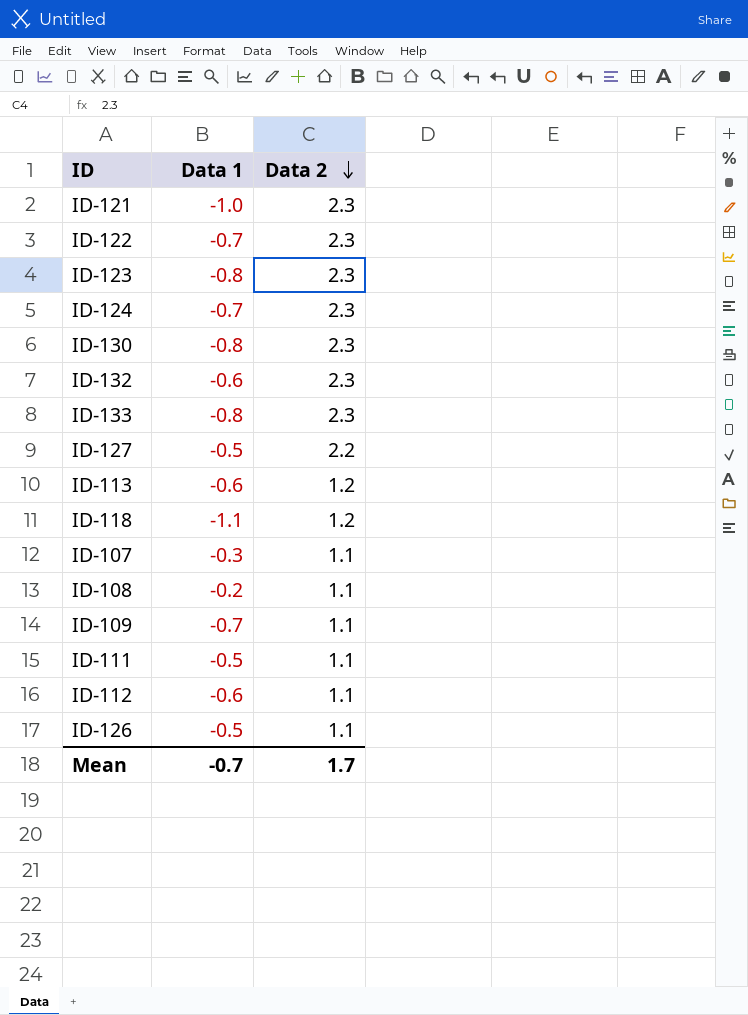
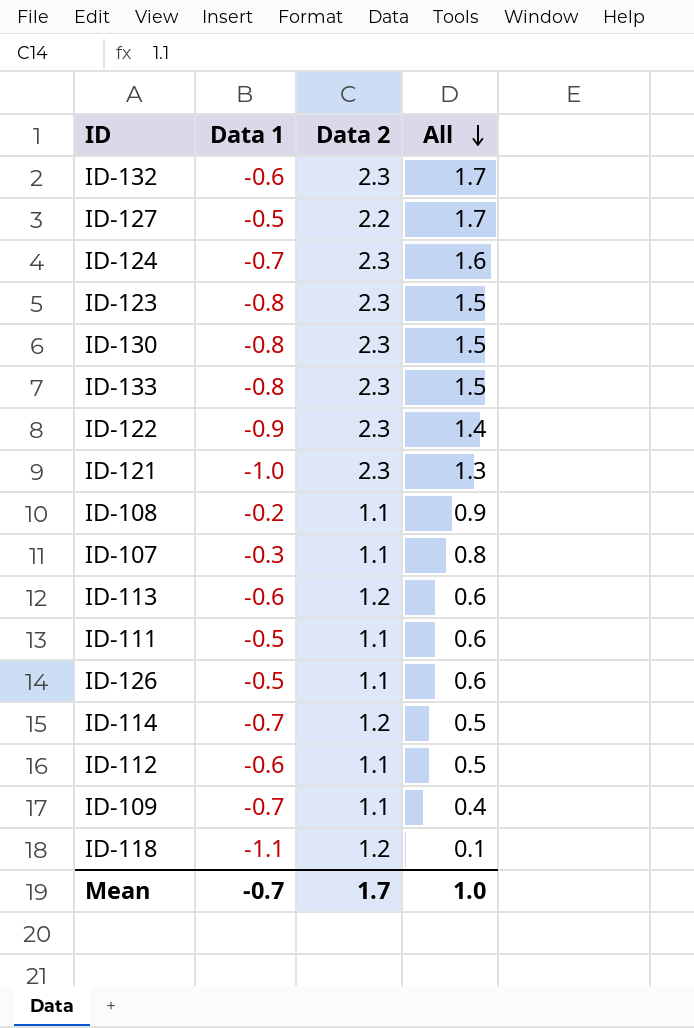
row order: Data 2 descending -> All descending
column All | formula: none -> [Data 1] + [Data 2]
ID-122 | Data 1: -0.7 -> -0.9
row ID-114: none -> -0.7 | 1.2 | 0.5

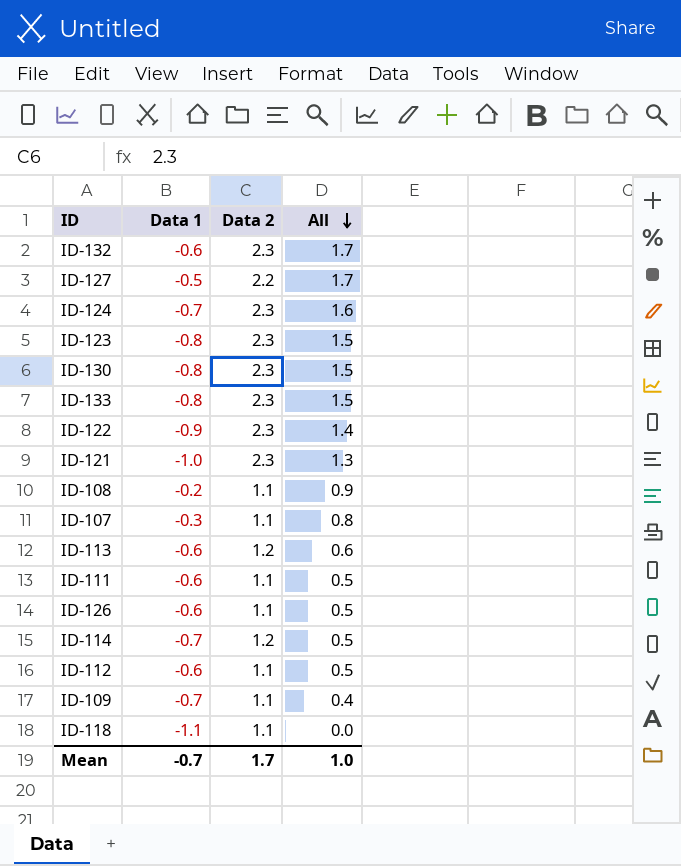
ID-111 | Data 1: -0.5 -> -0.6
ID-111 | All: 0.6 -> 0.5
ID-126 | Data 1: -0.5 -> -0.6
ID-126 | All: 0.6 -> 0.5
ID-118 | Data 2: 1.2 -> 1.1
ID-118 | All: 0.1 -> 0.0

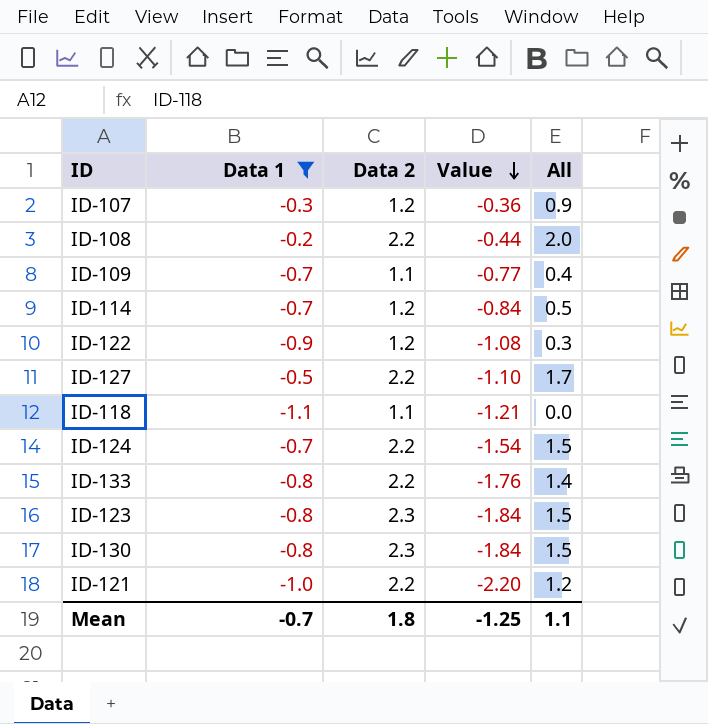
filter: none -> Data 1 != -0.6
row order: All descending -> Value descending
column Value | formula: none -> [Data 1] * [Data 2]
ID-107 | Data 2: 1.1 -> 1.2
ID-107 | All: 0.8 -> 0.9
ID-108 | Data 2: 1.1 -> 2.2
ID-108 | All: 0.9 -> 2.0
ID-122 | Data 2: 2.3 -> 1.2
ID-122 | All: 1.4 -> 0.3
ID-124 | Data 2: 2.3 -> 2.2
ID-124 | All: 1.6 -> 1.5
ID-133 | Data 2: 2.3 -> 2.2
ID-133 | All: 1.5 -> 1.4
ID-121 | Data 2: 2.3 -> 2.2
ID-121 | All: 1.3 -> 1.2
Mean | Data 2: 1.7 -> 1.8
Mean | All: 1.0 -> 1.1

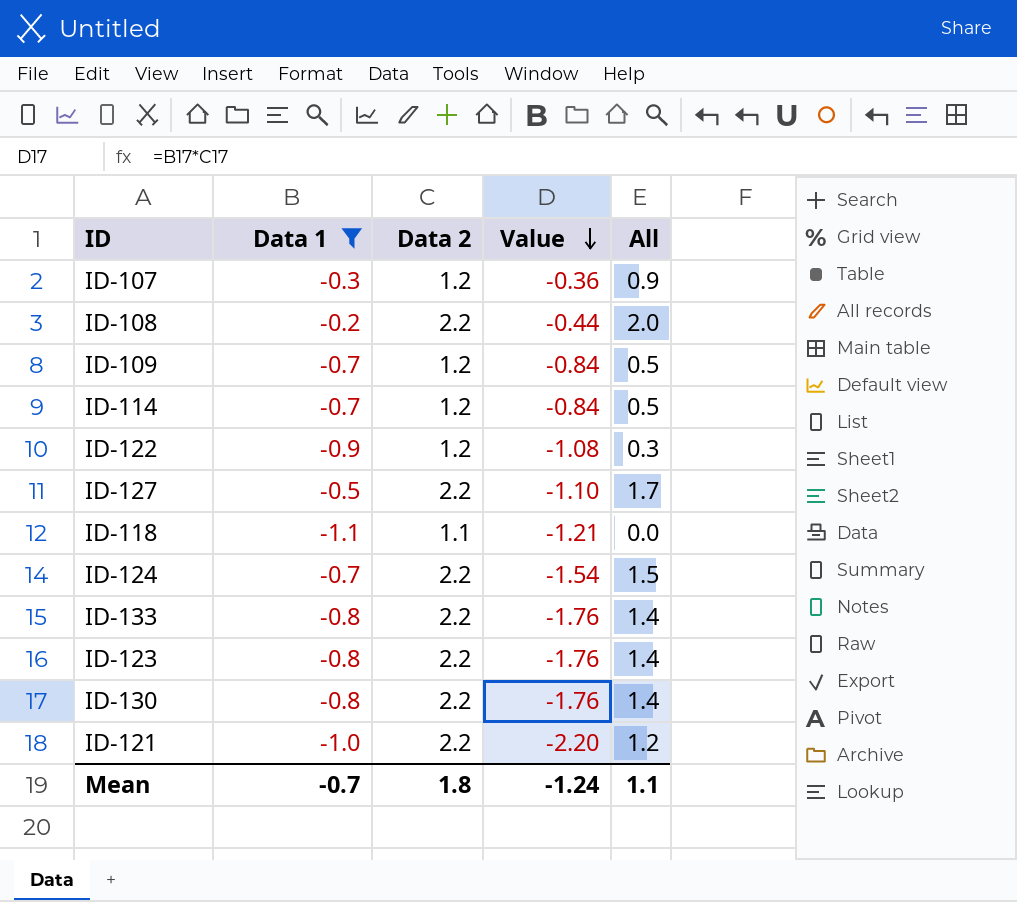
ID-109 | Data 2: 1.1 -> 1.2
ID-109 | Value: -0.77 -> -0.84
ID-109 | All: 0.4 -> 0.5
ID-123 | Data 2: 2.3 -> 2.2
ID-123 | Value: -1.84 -> -1.76
ID-123 | All: 1.5 -> 1.4
ID-130 | Data 2: 2.3 -> 2.2
ID-130 | Value: -1.84 -> -1.76
ID-130 | All: 1.5 -> 1.4
Mean | Value: -1.25 -> -1.24

